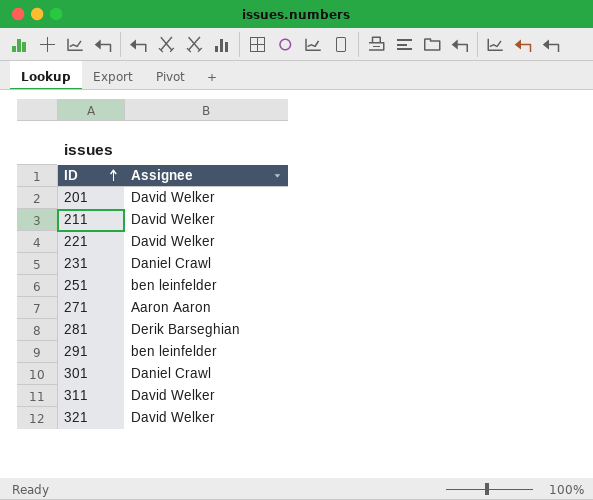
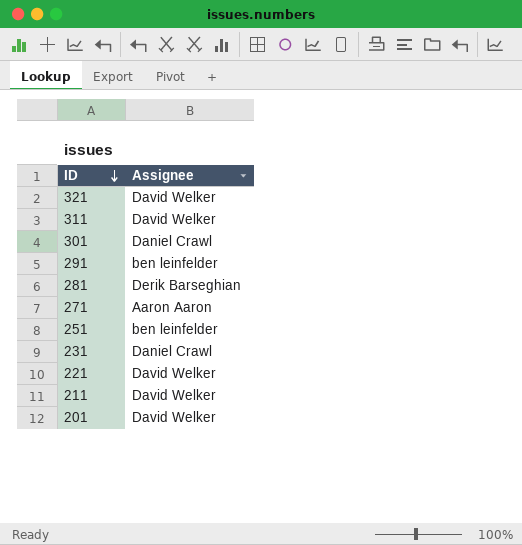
row order: ID ascending -> ID descending

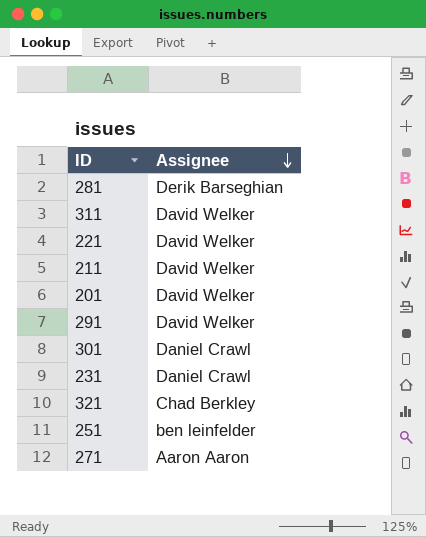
row order: ID descending -> Assignee descending
291 | Assignee: ben leinfelder -> David Welker
321 | Assignee: David Welker -> Chad Berkley

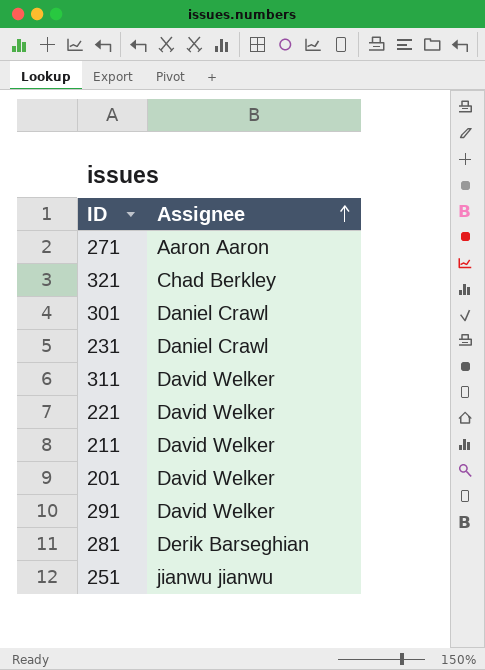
row order: Assignee descending -> Assignee ascending
251 | Assignee: ben leinfelder -> jianwu jianwu

